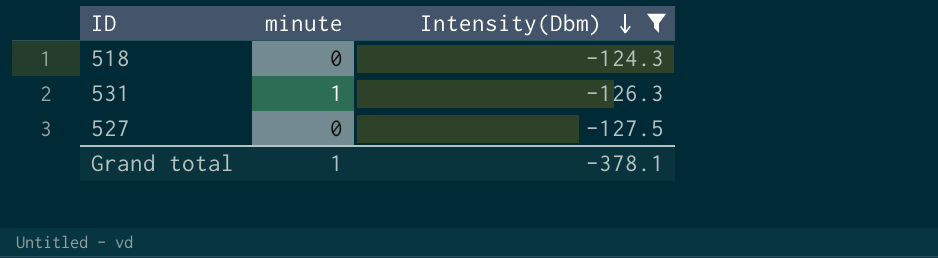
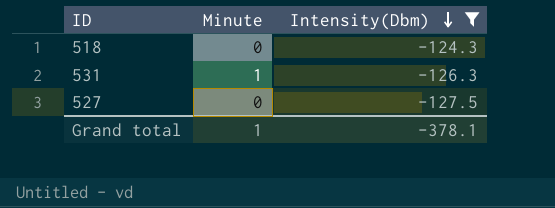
column name: minute -> Minute

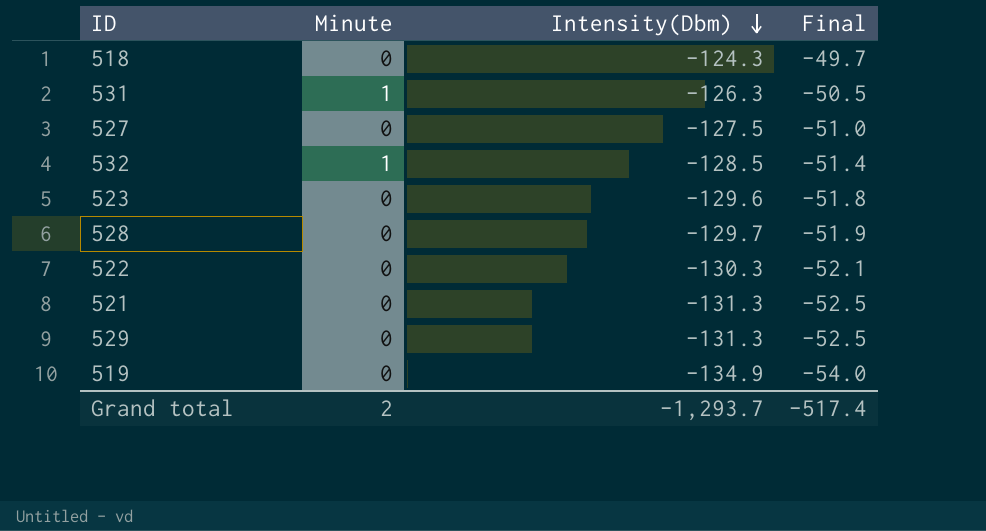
filter: Intensity(Dbm) >= -127.5 -> none
column Final | formula: none -> [Intensity(Dbm)] * 0.4
Grand total | Minute: 1 -> 2
Grand total | Intensity(Dbm): -378.1 -> -1,293.7

